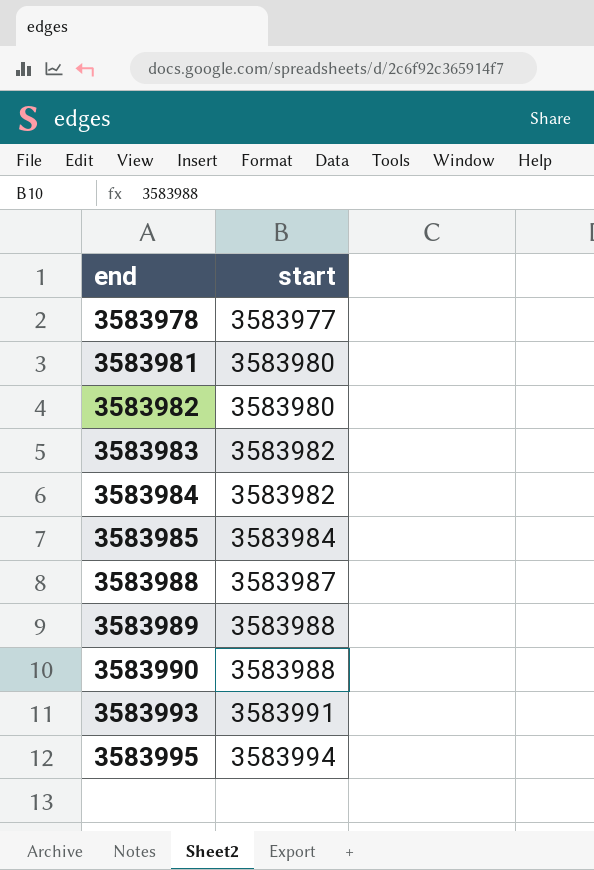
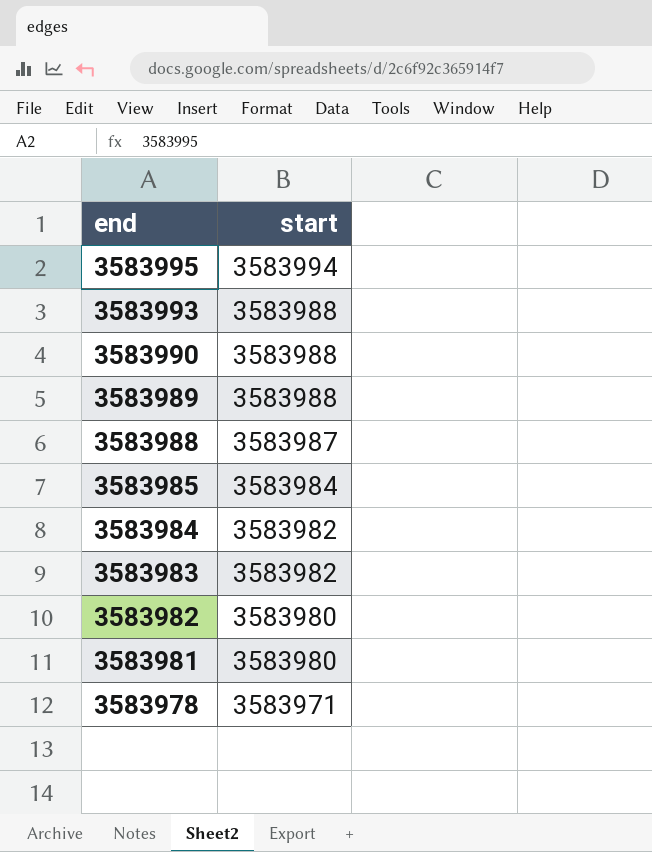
row order: end ascending -> end descending
3583993 | start: 3583991 -> 3583988
3583978 | start: 3583977 -> 3583971

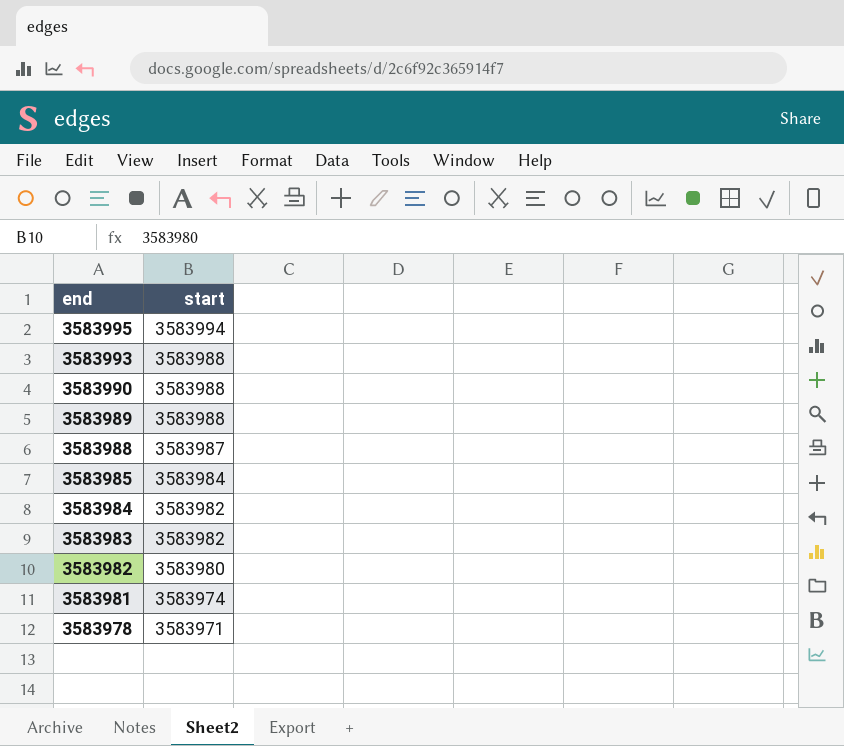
3583981 | start: 3583980 -> 3583974

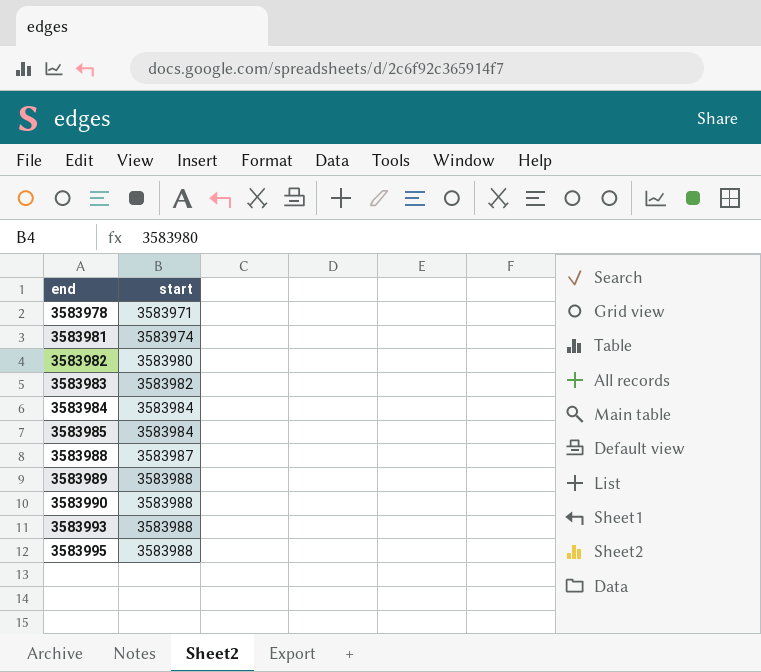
row order: end descending -> end ascending
3583984 | start: 3583982 -> 3583984
3583995 | start: 3583994 -> 3583988

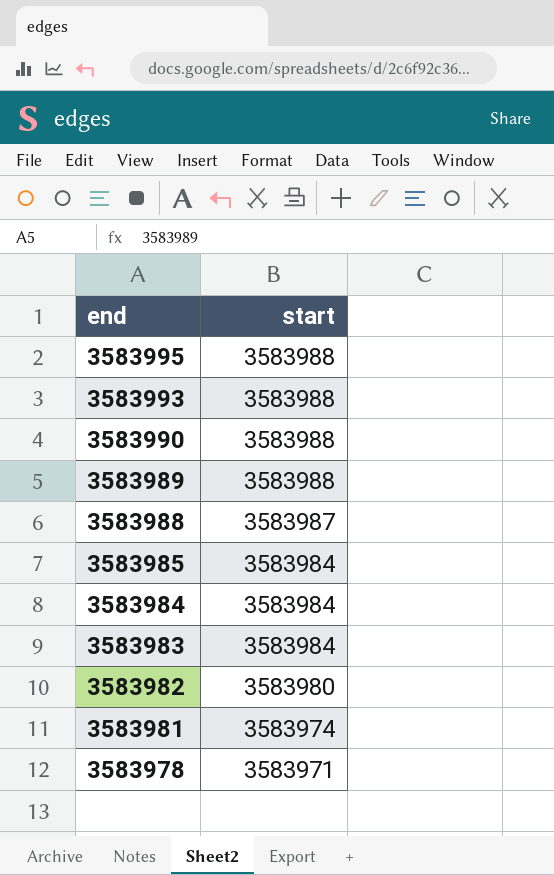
row order: end ascending -> end descending
3583983 | start: 3583982 -> 3583984

